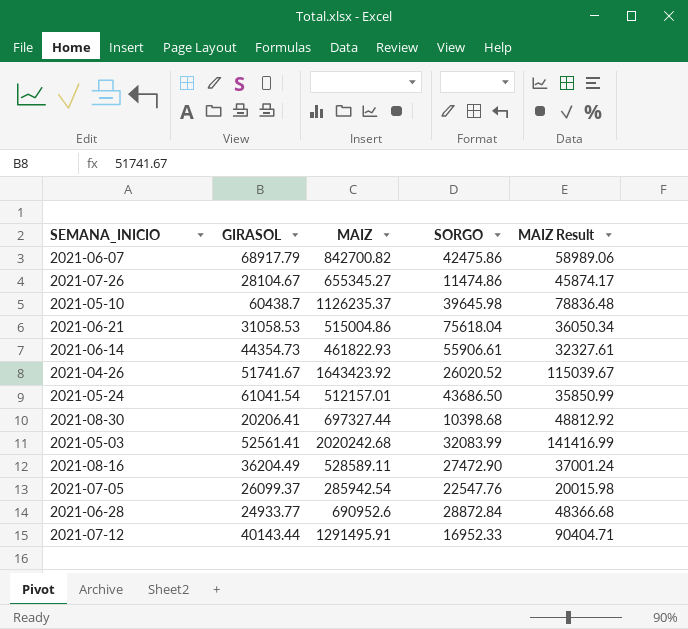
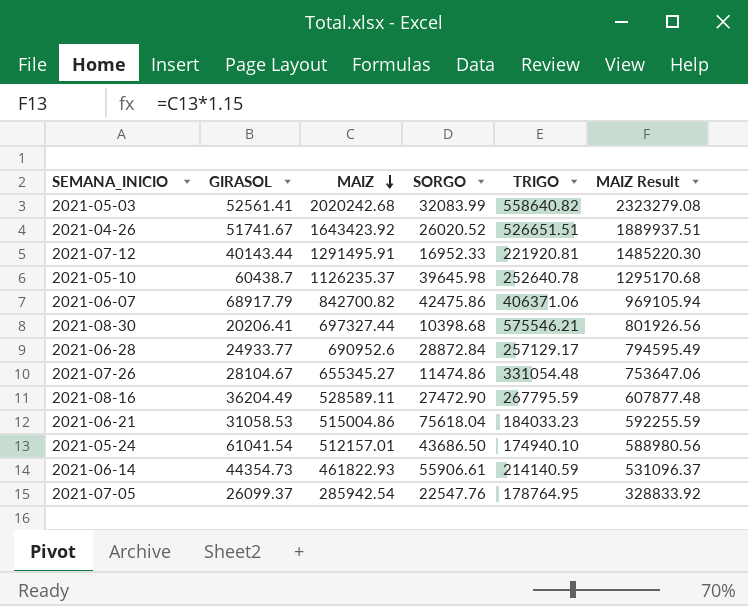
row order: none -> MAIZ descending
column TRIGO | position: none -> 5
column MAIZ Result | formula: [MAIZ] * 0.07 -> [MAIZ] * 1.15

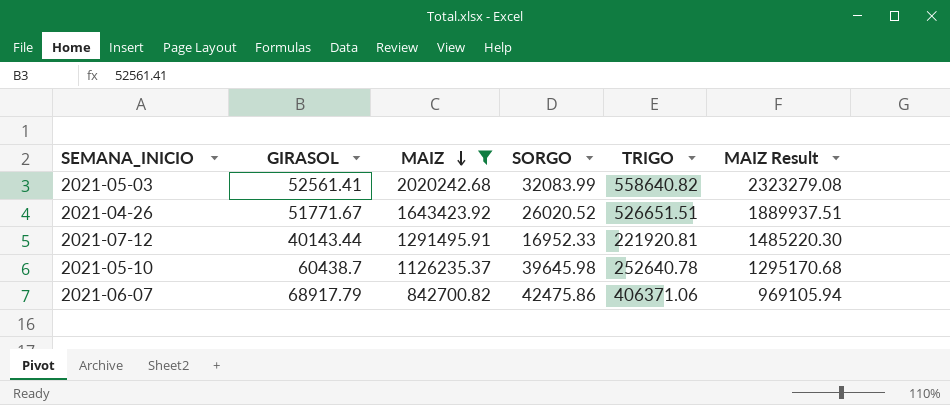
filter: none -> MAIZ >= 842700.82
2021-04-26 | GIRASOL: 51741.67 -> 51771.67

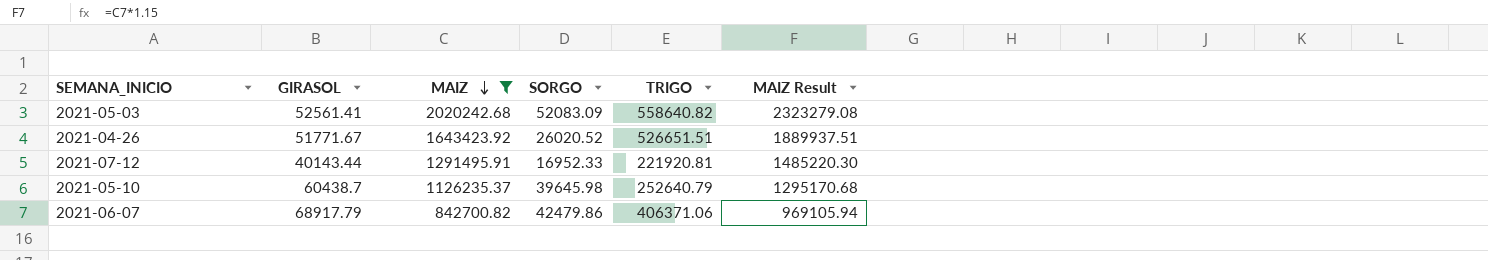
2021-05-03 | SORGO: 32083.99 -> 52083.09
2021-05-10 | TRIGO: 252640.78 -> 252640.79
2021-06-07 | SORGO: 42475.86 -> 42479.86

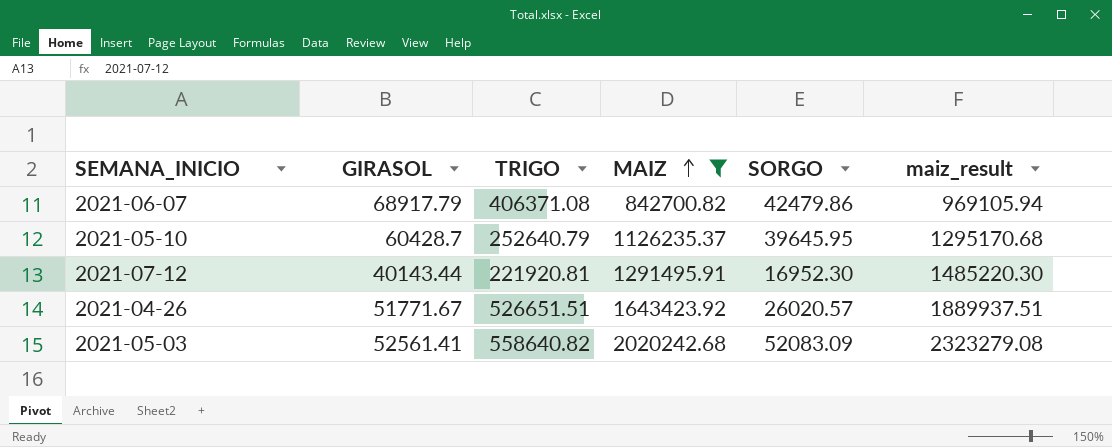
row order: MAIZ descending -> MAIZ ascending
column TRIGO | position: 5 -> 3
column name: MAIZ Result -> maiz_result
2021-06-07 | TRIGO: 406371.06 -> 406371.08
2021-05-10 | GIRASOL: 60438.7 -> 60428.7
2021-05-10 | SORGO: 39645.98 -> 39645.95
2021-07-12 | SORGO: 16952.33 -> 16952.30
2021-04-26 | SORGO: 26020.52 -> 26020.57

